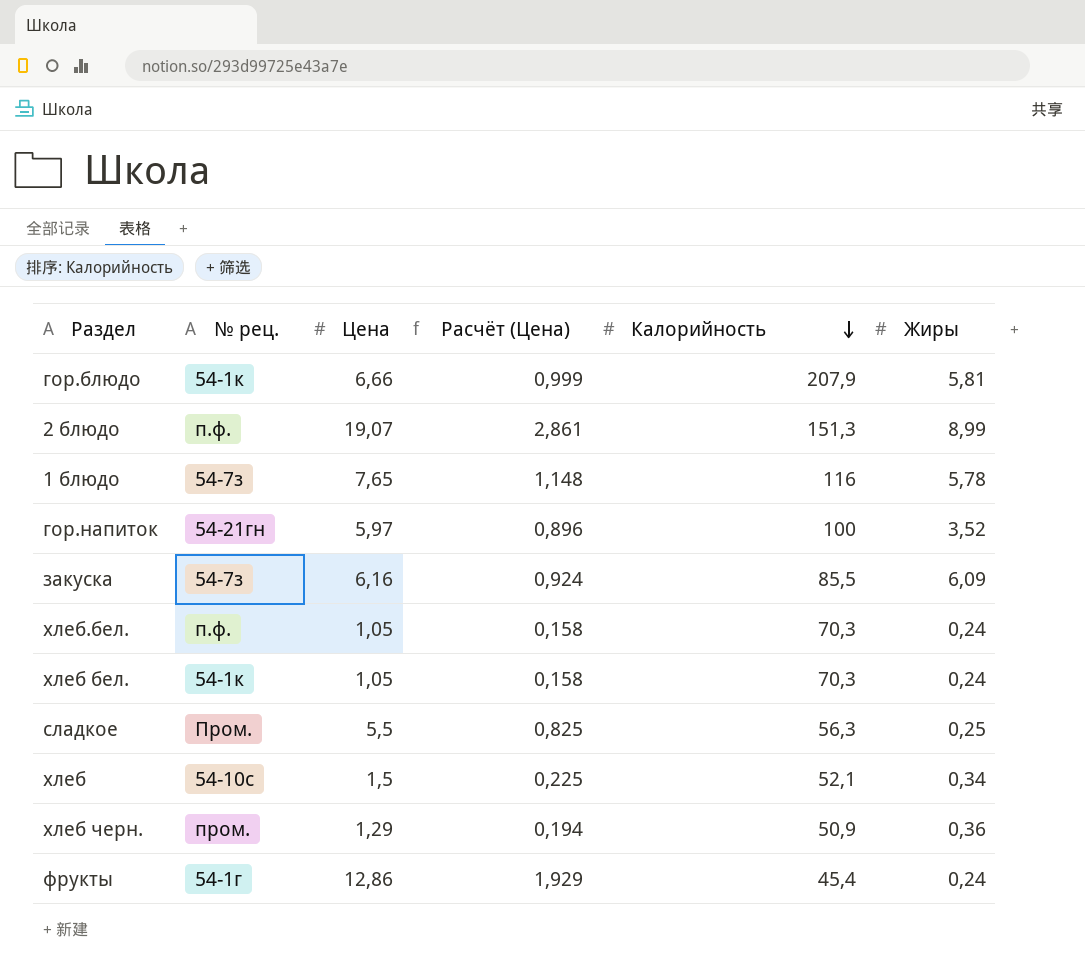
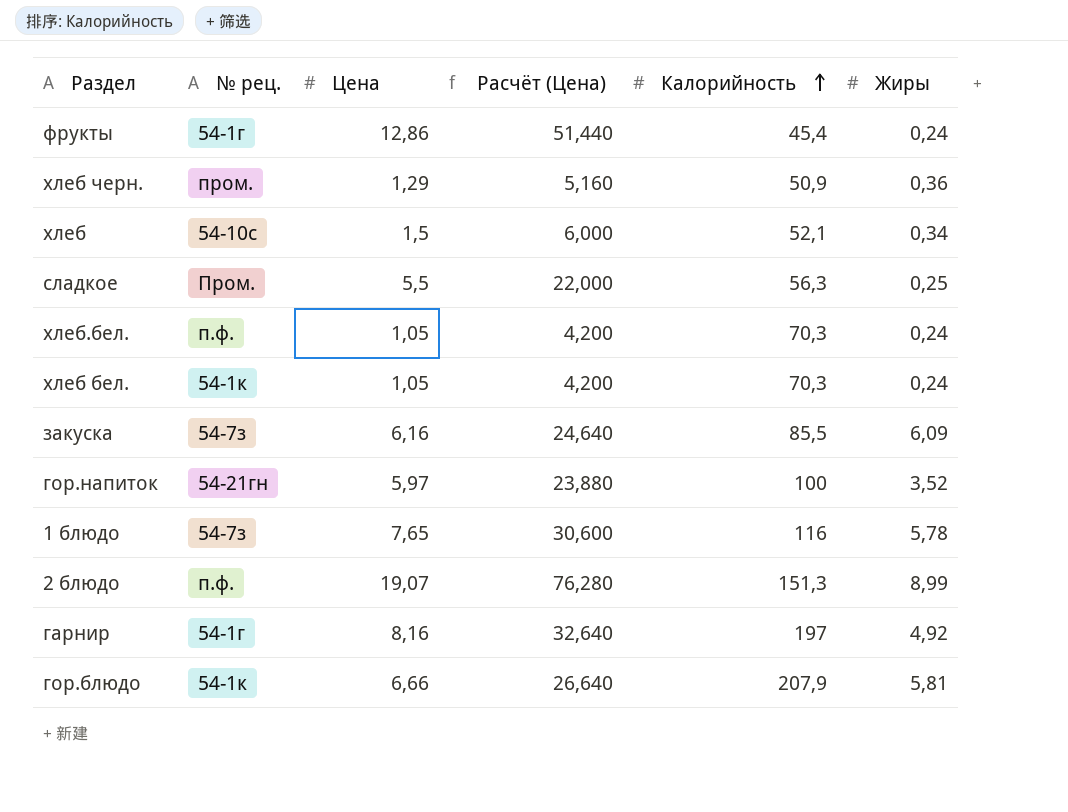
row order: Калорийность descending -> Калорийность ascending
column Расчёт (Цена) | formula: [Цена] * 0,15 -> [Цена] * 4
row гарнир: none -> 54-1г | 8,16 | 32,640 | 197 | 4,92

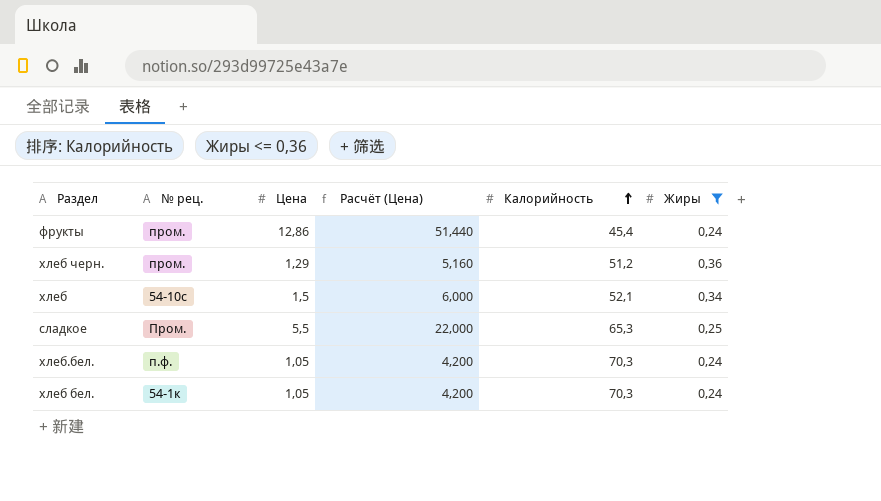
filter: none -> Жиры <= 0,36
фрукты | № рец.: 54-1г -> пром.
хлеб черн. | Калорийность: 50,9 -> 51,2
сладкое | Калорийность: 56,3 -> 65,3

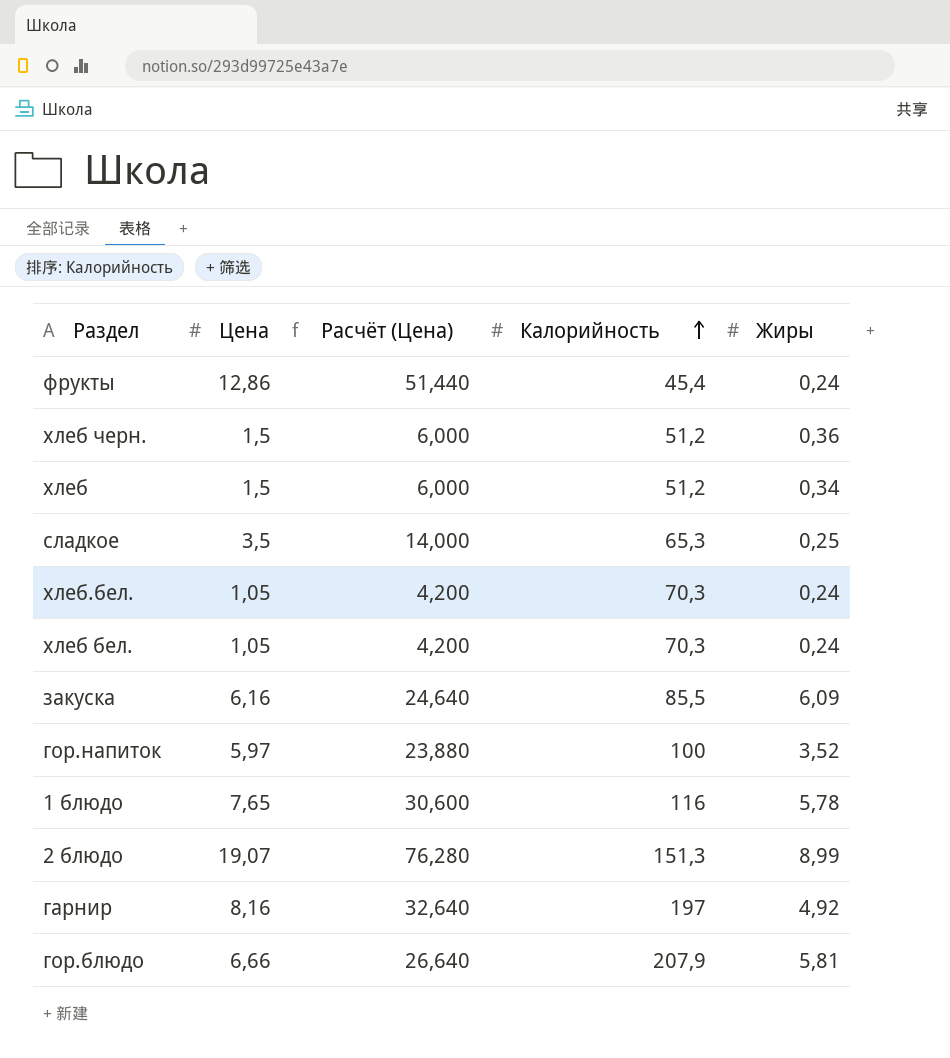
filter: Жиры <= 0,36 -> none
column № рец. | position: 2 -> none
хлеб черн. | Цена: 1,29 -> 1,5
хлеб черн. | Расчёт (Цена): 5,160 -> 6,000
хлеб | Калорийность: 52,1 -> 51,2
сладкое | Цена: 5,5 -> 3,5
сладкое | Расчёт (Цена): 22,000 -> 14,000

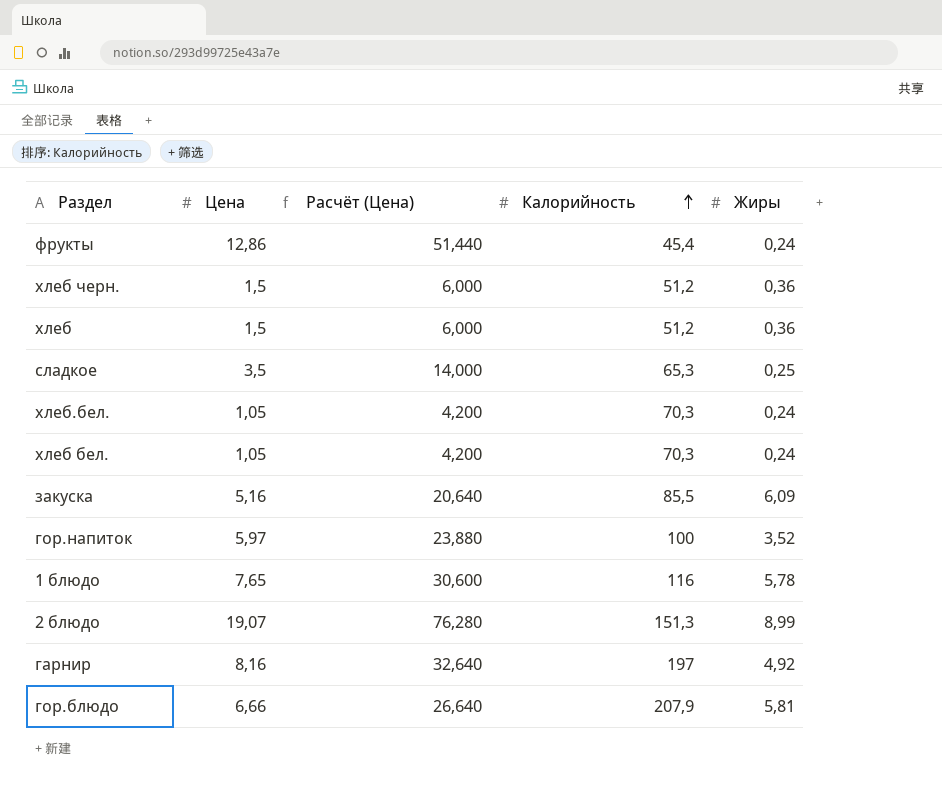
хлеб | Жиры: 0,34 -> 0,36
закуска | Цена: 6,16 -> 5,16
закуска | Расчёт (Цена): 24,640 -> 20,640

